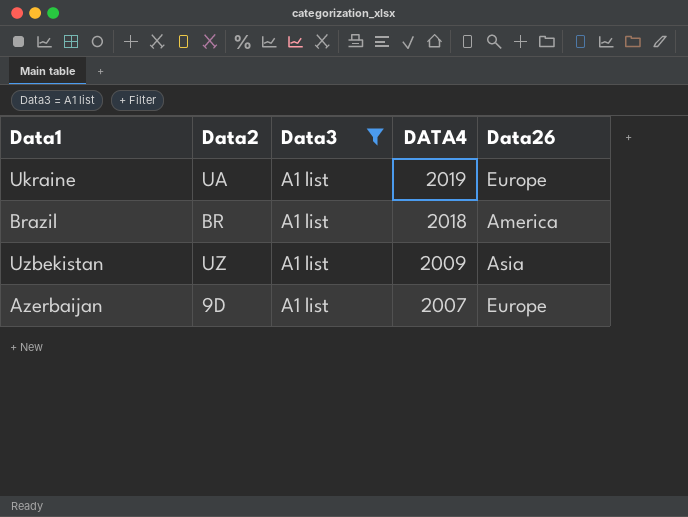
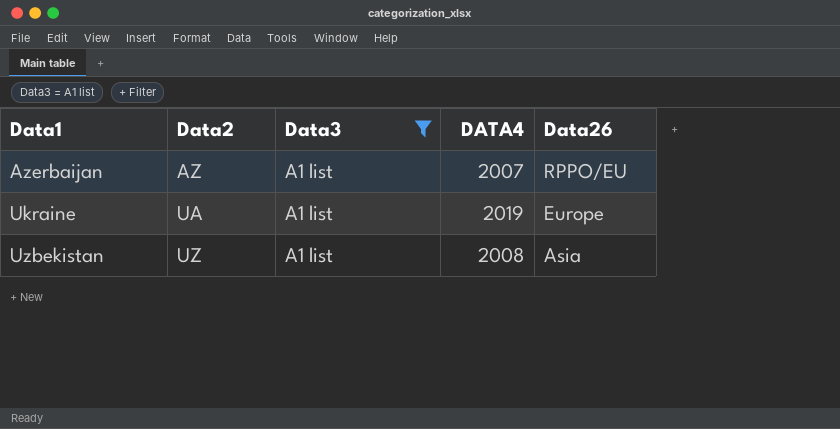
row order: DATA4 descending -> Data1 ascending
row Brazil: BR | A1 list | 2018 | America -> none
Azerbaijan | Data2: 9D -> AZ
Azerbaijan | Data26: Europe -> RPPO/EU
Uzbekistan | DATA4: 2009 -> 2008

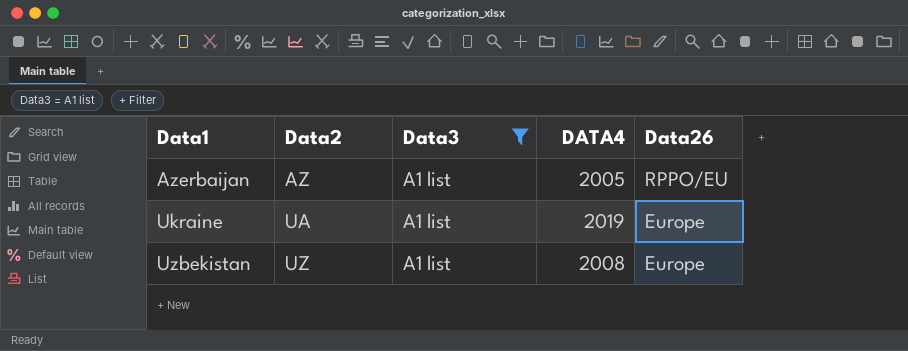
Azerbaijan | DATA4: 2007 -> 2005
Uzbekistan | Data26: Asia -> Europe

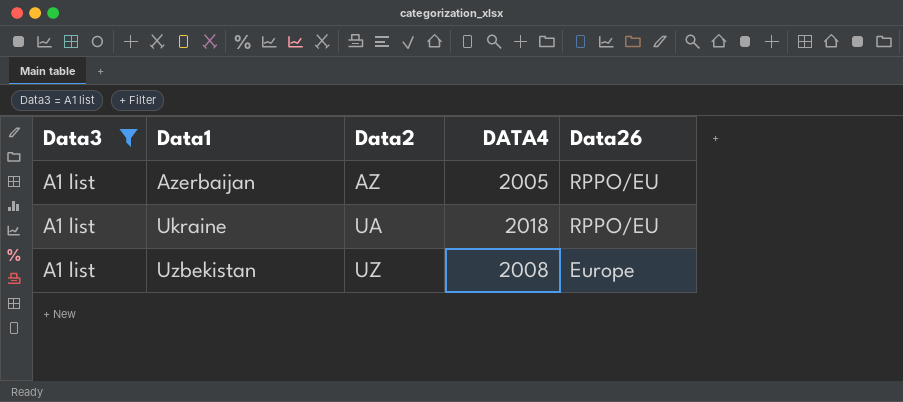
column Data3 | position: 3 -> 1
Ukraine | DATA4: 2019 -> 2018
Ukraine | Data26: Europe -> RPPO/EU

